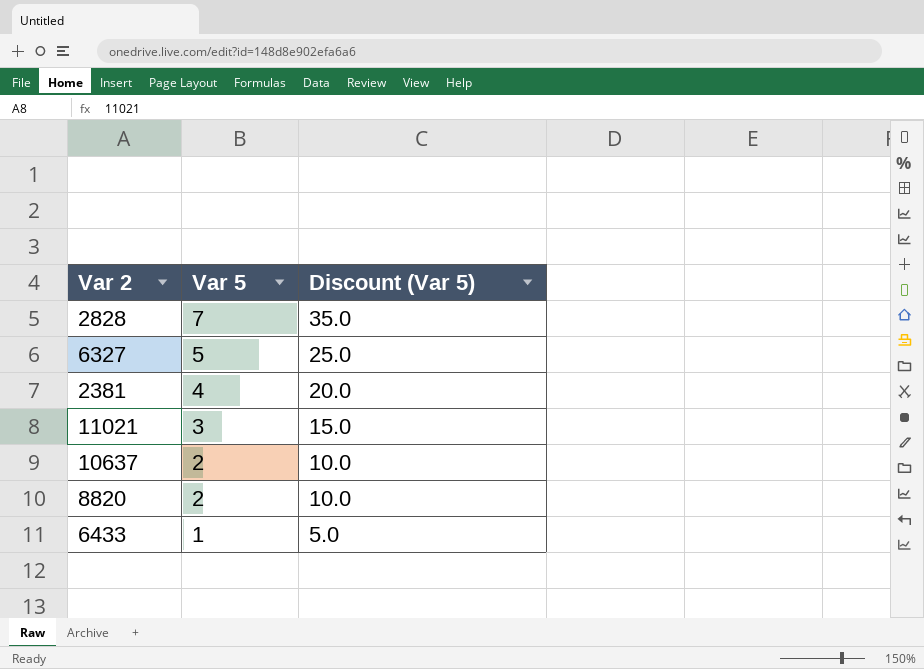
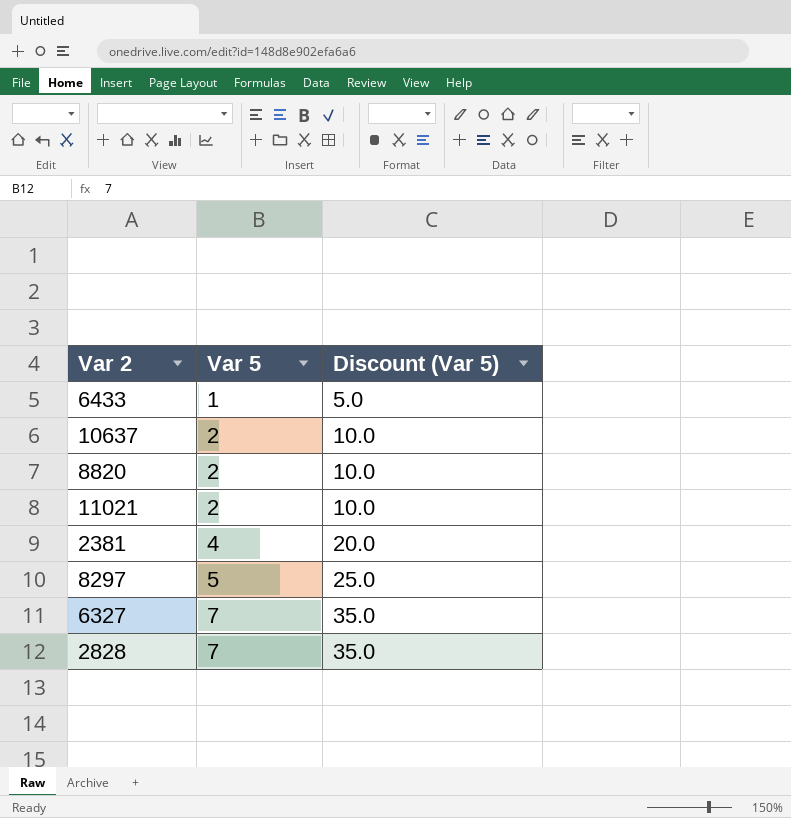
row order: Var 5 descending -> Var 5 ascending
11021 | Var 5: 3 -> 2
11021 | Discount (Var 5): 15.0 -> 10.0
row 8297: none -> 5 | 25.0
6327 | Var 5: 5 -> 7
6327 | Discount (Var 5): 25.0 -> 35.0

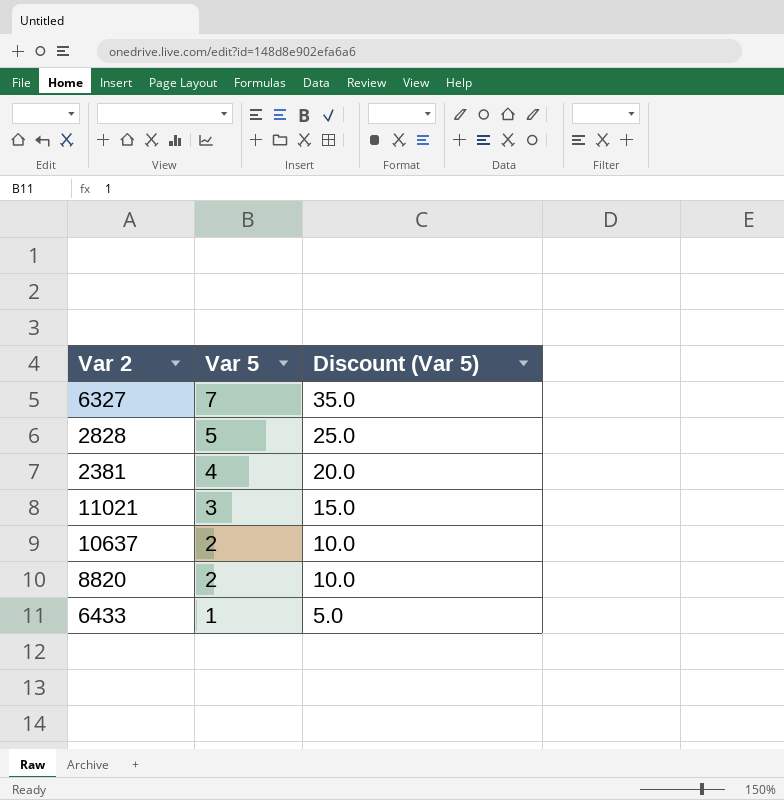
row order: Var 5 ascending -> Var 5 descending
row 8297: 5 | 25.0 -> none
2828 | Var 5: 7 -> 5
2828 | Discount (Var 5): 35.0 -> 25.0
11021 | Var 5: 2 -> 3
11021 | Discount (Var 5): 10.0 -> 15.0

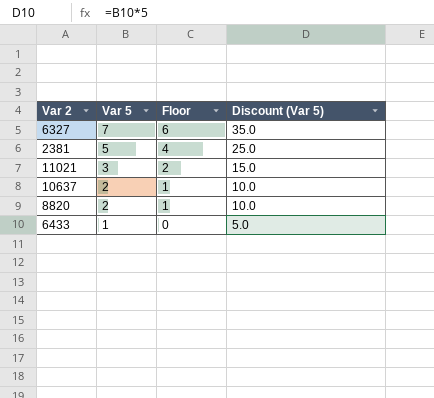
column Floor | formula: none -> [Var 5] - 1
row 2828: 5 | 25.0 -> none
2381 | Var 5: 4 -> 5
2381 | Discount (Var 5): 20.0 -> 25.0

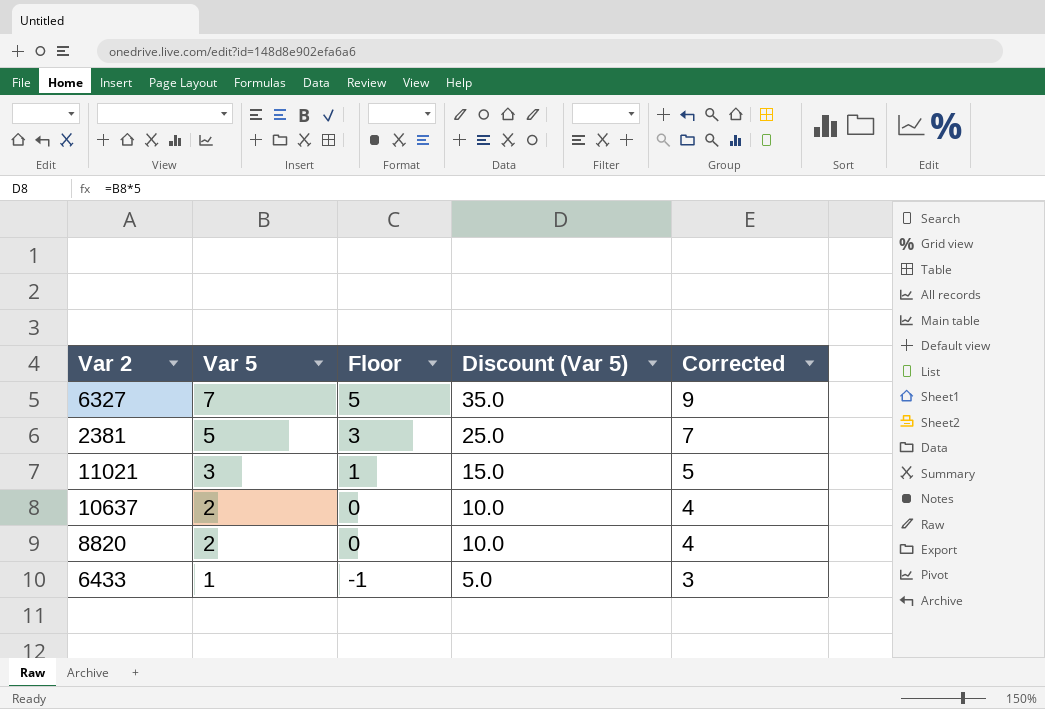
column Floor | formula: [Var 5] - 1 -> [Var 5] - 2
column Corrected | formula: none -> [Var 5] + 2

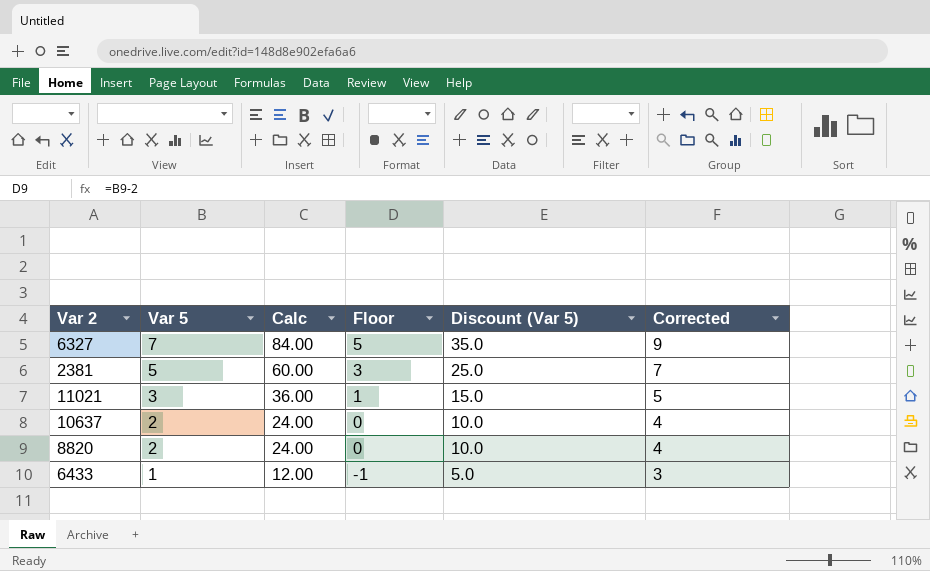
column Calc | formula: none -> [Var 5] * 12

